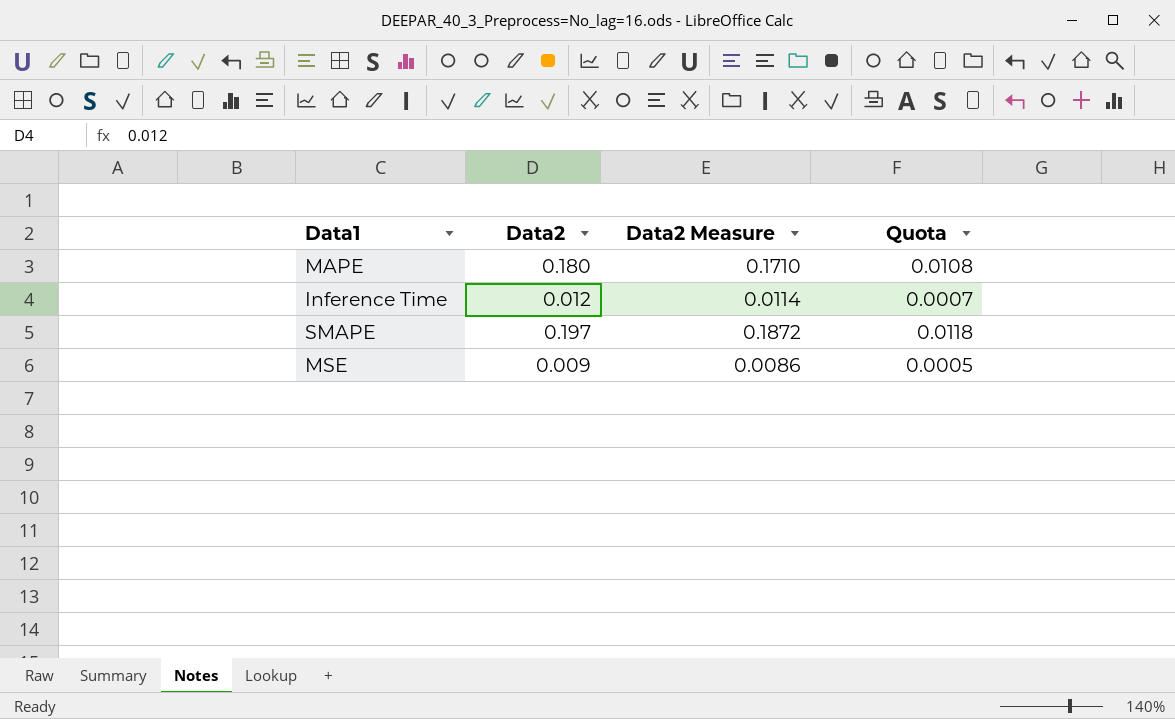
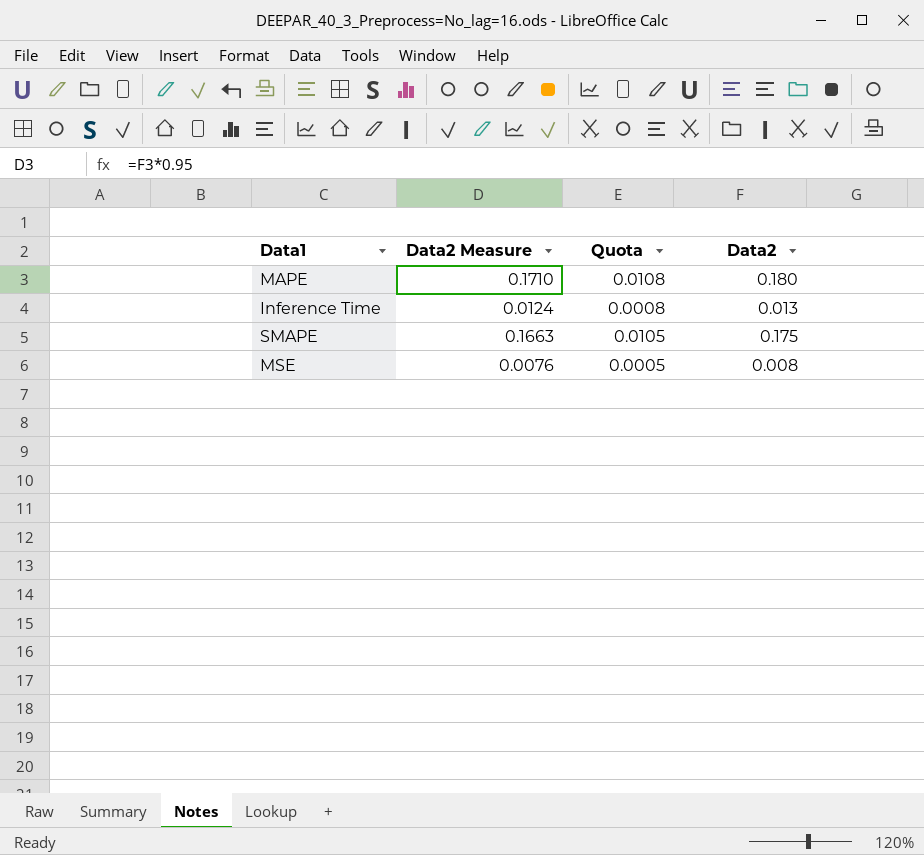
column Data2 | position: 2 -> 4
Inference Time | Data2 Measure: 0.0114 -> 0.0124
Inference Time | Quota: 0.0007 -> 0.0008
Inference Time | Data2: 0.012 -> 0.013
SMAPE | Data2 Measure: 0.1872 -> 0.1663
SMAPE | Quota: 0.0118 -> 0.0105
SMAPE | Data2: 0.197 -> 0.175
MSE | Data2 Measure: 0.0086 -> 0.0076
MSE | Data2: 0.009 -> 0.008

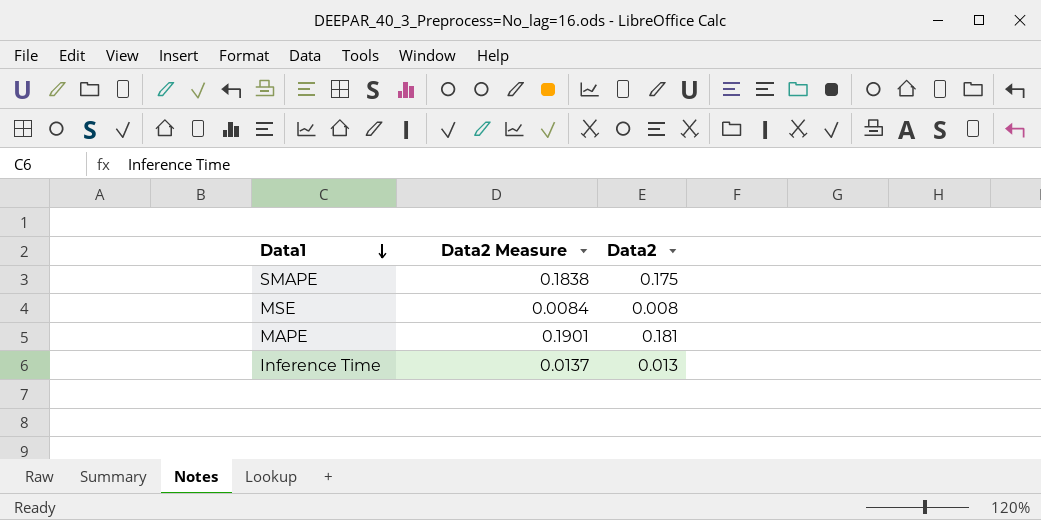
row order: none -> Data1 descending
column Quota | formula: [Data2] * 0.06 -> none
column Data2 Measure | formula: [Data2] * 0.95 -> [Data2] * 1.05
MAPE | Data2: 0.180 -> 0.181

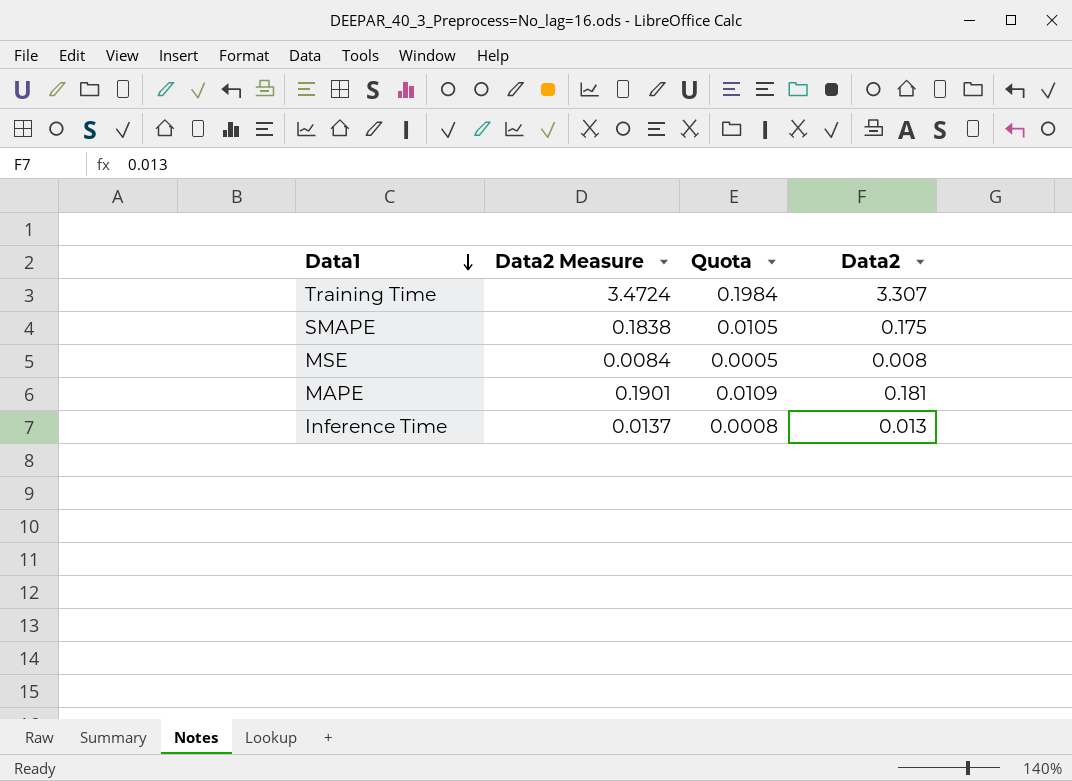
column Quota | formula: none -> [Data2] * 0.06
row Training Time: none -> 3.4724 | 0.1984 | 3.307

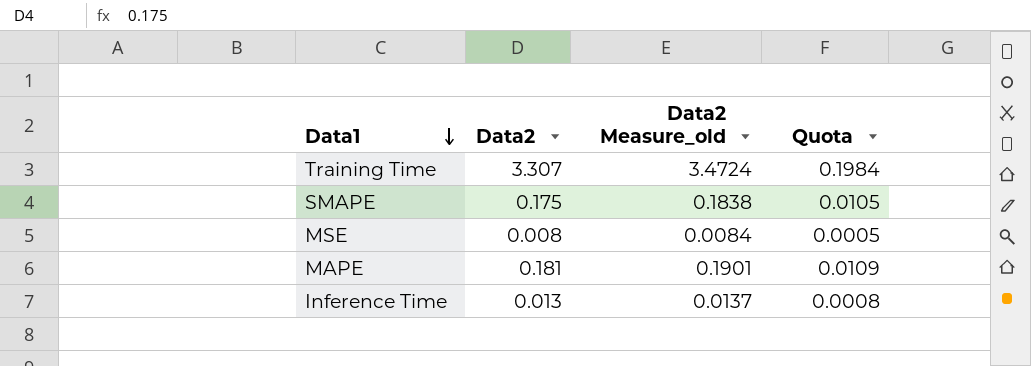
column Data2 | position: 4 -> 2
column name: Data2 Measure -> Data2 Measure_old

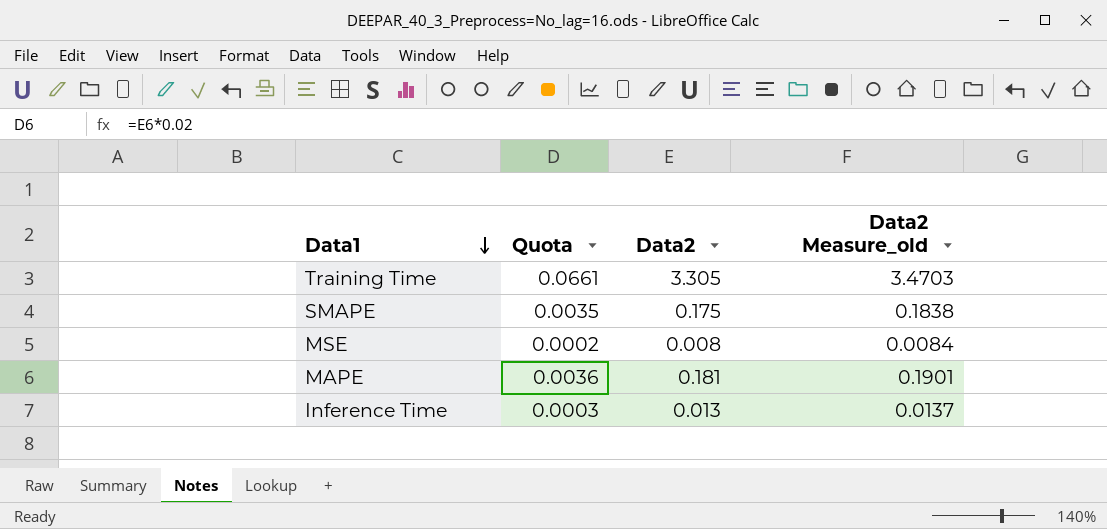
column Quota | formula: [Data2] * 0.06 -> [Data2] * 0.02
column Quota | position: 4 -> 2
Training Time | Data2: 3.307 -> 3.305
Training Time | Data2 Measure_old: 3.4724 -> 3.4703

